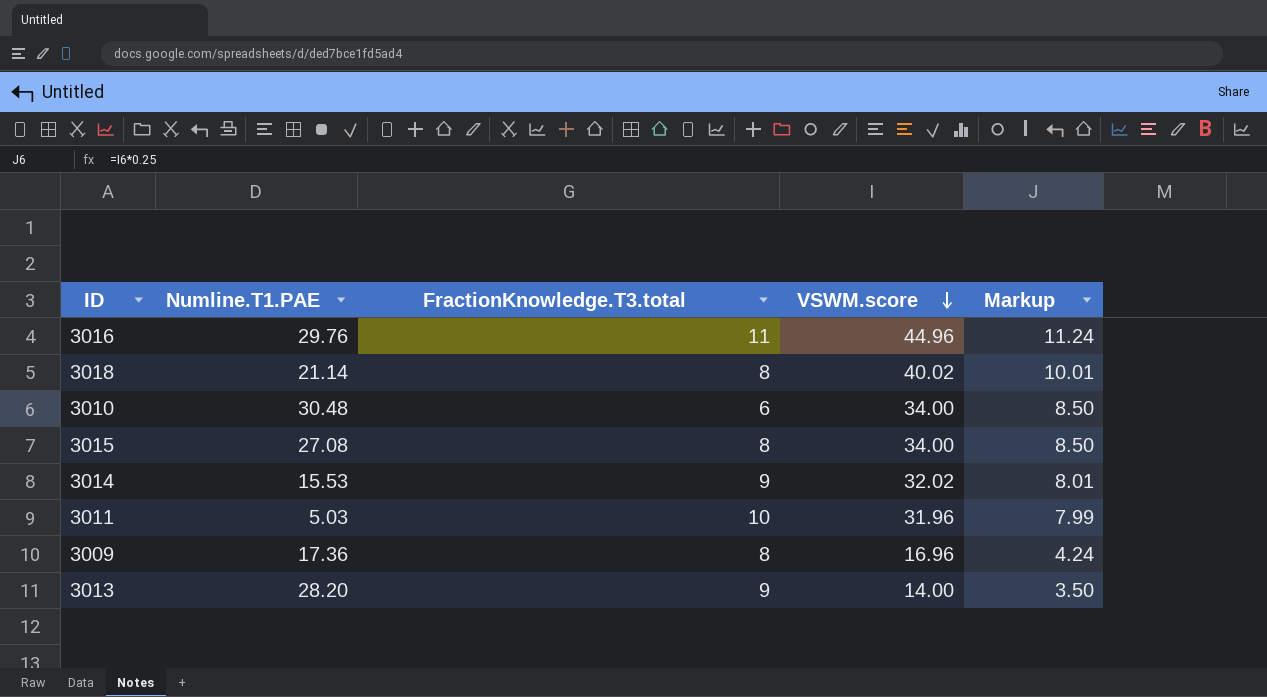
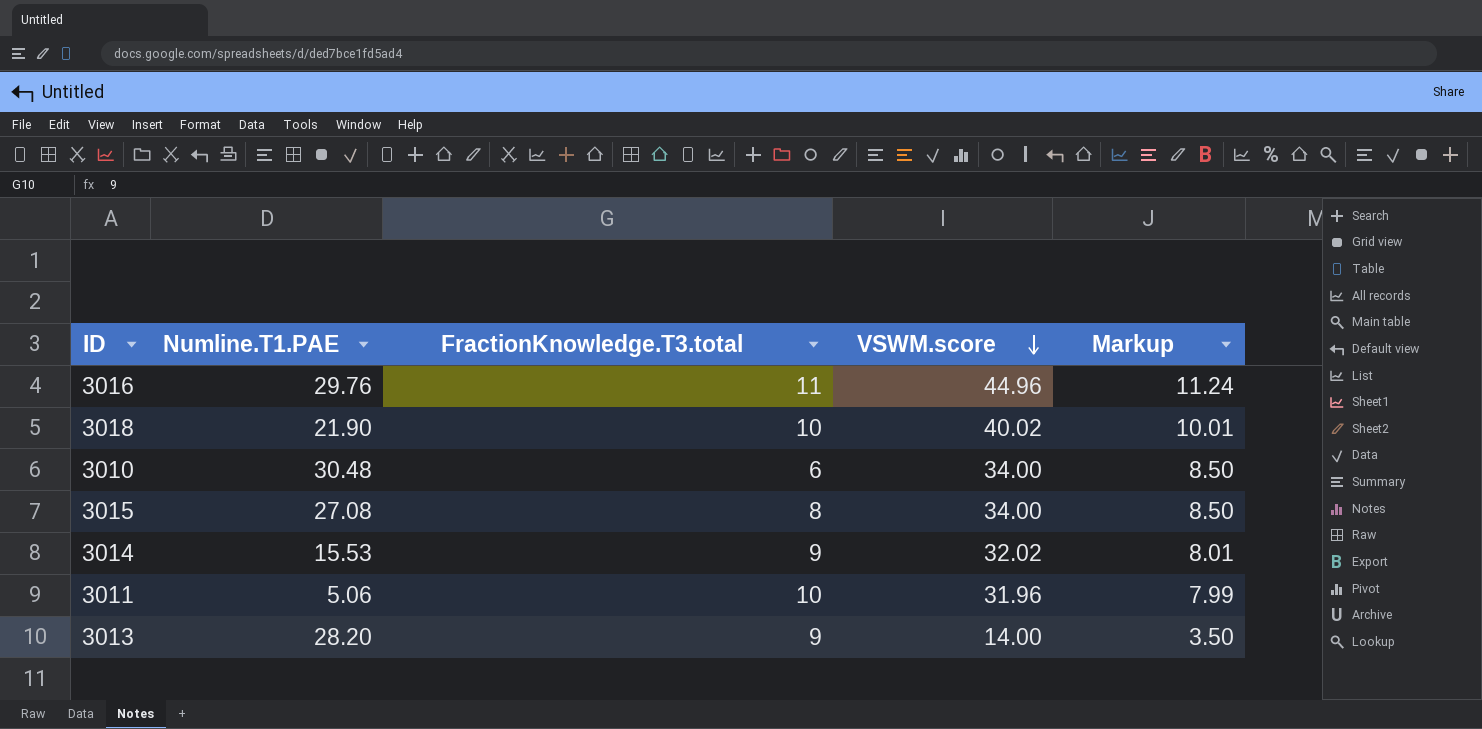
row 3009: 17.36 | 8 | 16.96 | 4.24 -> none
3018 | Numline.T1.PAE: 21.14 -> 21.90
3018 | FractionKnowledge.T3.total: 8 -> 10
3011 | Numline.T1.PAE: 5.03 -> 5.06

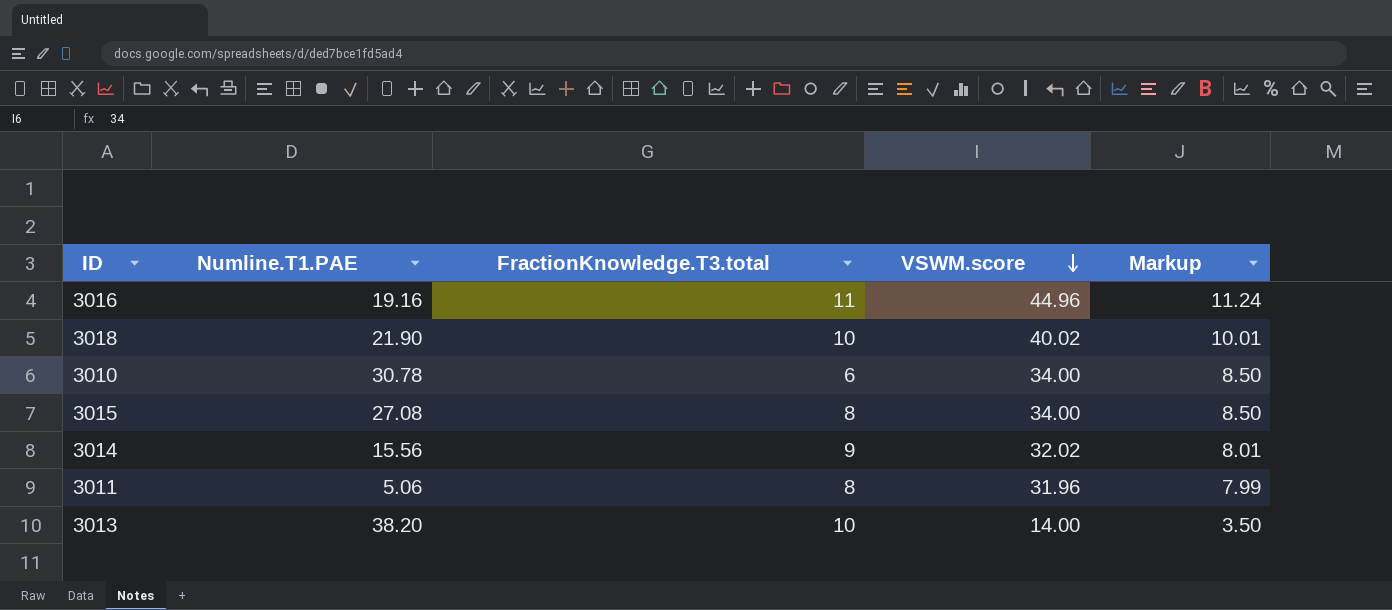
3016 | Numline.T1.PAE: 29.76 -> 19.16
3010 | Numline.T1.PAE: 30.48 -> 30.78
3014 | Numline.T1.PAE: 15.53 -> 15.56
3011 | FractionKnowledge.T3.total: 10 -> 8
3013 | Numline.T1.PAE: 28.20 -> 38.20
3013 | FractionKnowledge.T3.total: 9 -> 10

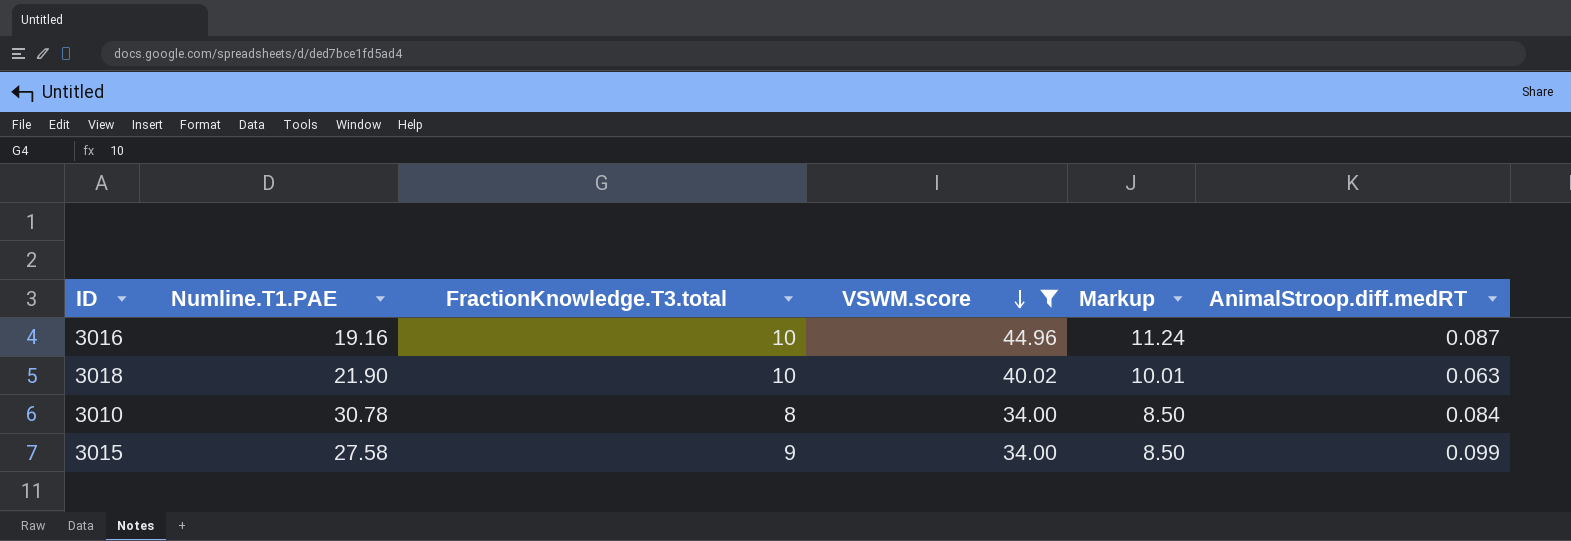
filter: none -> VSWM.score >= 34.00
column AnimalStroop.diff.medRT | position: none -> 6
3016 | FractionKnowledge.T3.total: 11 -> 10
3010 | FractionKnowledge.T3.total: 6 -> 8
3015 | Numline.T1.PAE: 27.08 -> 27.58
3015 | FractionKnowledge.T3.total: 8 -> 9

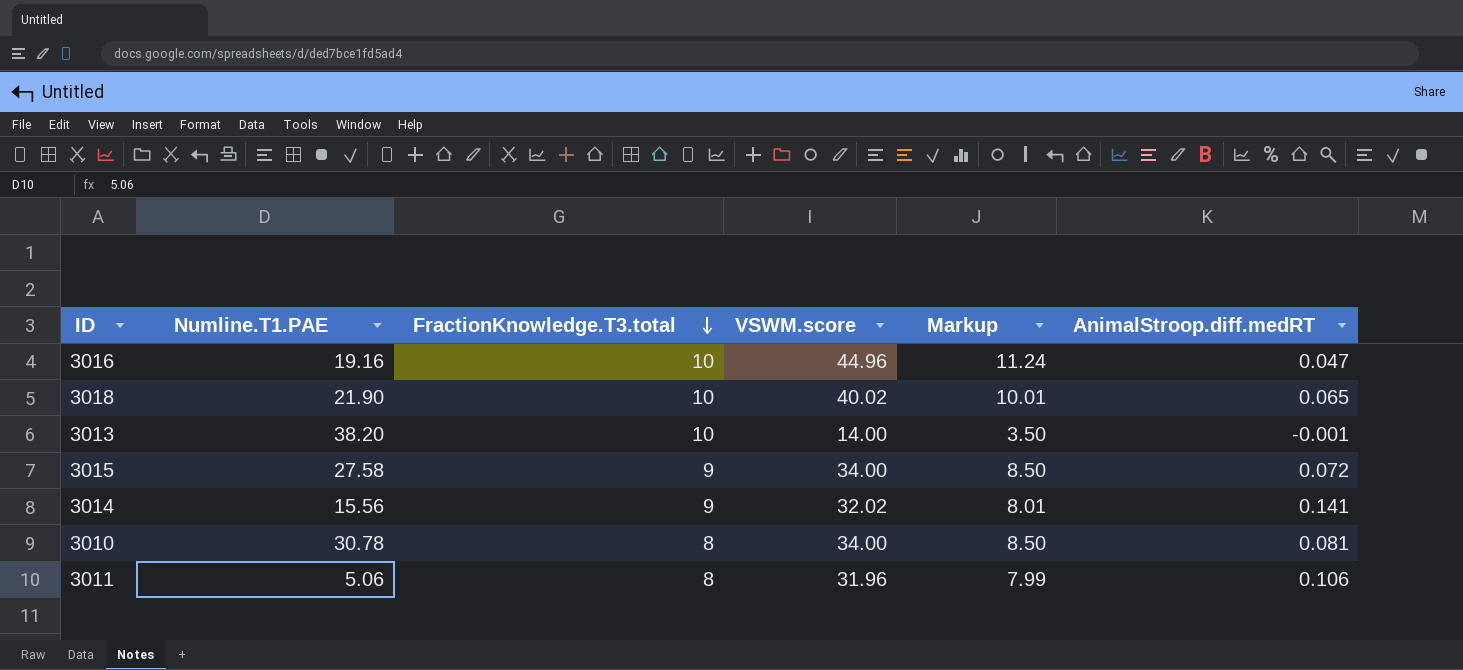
filter: VSWM.score >= 34.00 -> none
row order: VSWM.score descending -> FractionKnowledge.T3.total descending
3016 | AnimalStroop.diff.medRT: 0.087 -> 0.047
3018 | AnimalStroop.diff.medRT: 0.063 -> 0.065
3015 | AnimalStroop.diff.medRT: 0.099 -> 0.072
3010 | AnimalStroop.diff.medRT: 0.084 -> 0.081

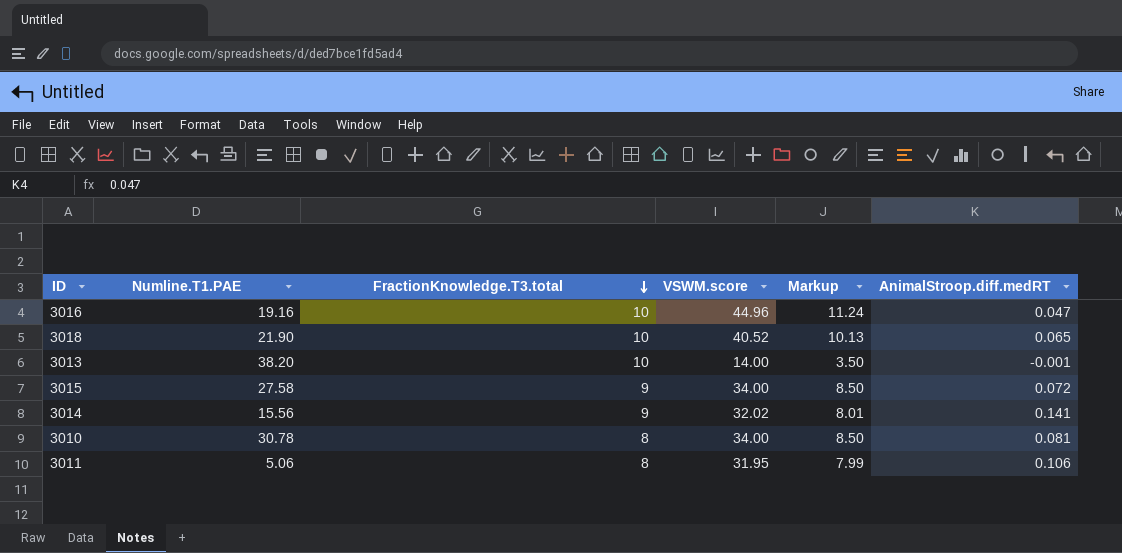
3018 | VSWM.score: 40.02 -> 40.52
3018 | Markup: 10.01 -> 10.13
3011 | VSWM.score: 31.96 -> 31.95

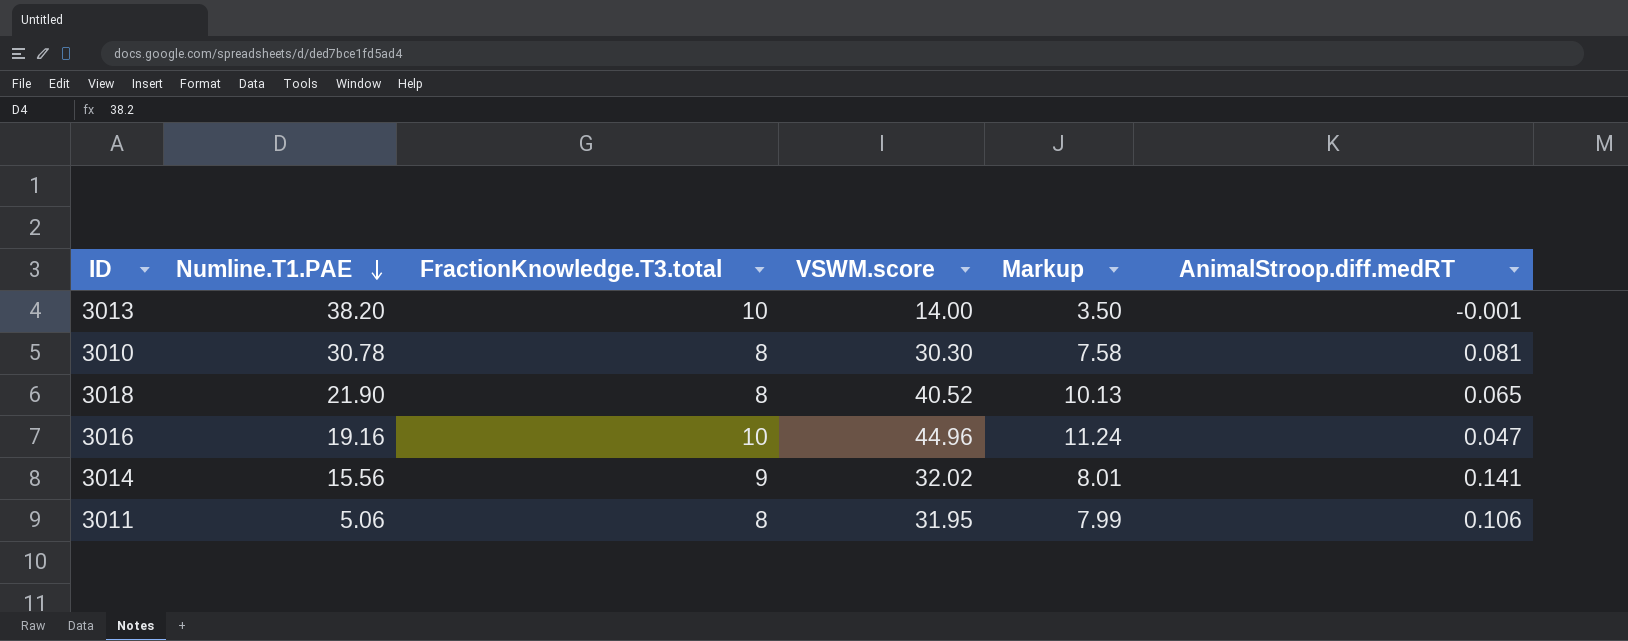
row order: FractionKnowledge.T3.total descending -> Numline.T1.PAE descending
row 3015: 27.58 | 9 | 34.00 | 8.50 | 0.072 -> none
3010 | VSWM.score: 34.00 -> 30.30
3010 | Markup: 8.50 -> 7.58
3018 | FractionKnowledge.T3.total: 10 -> 8

